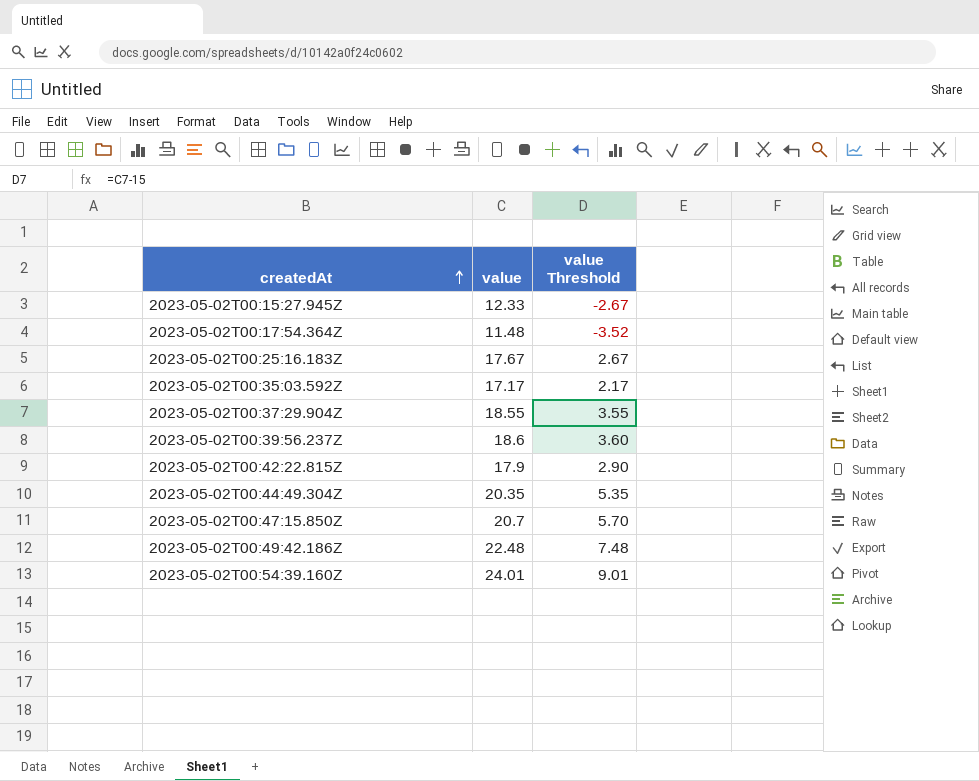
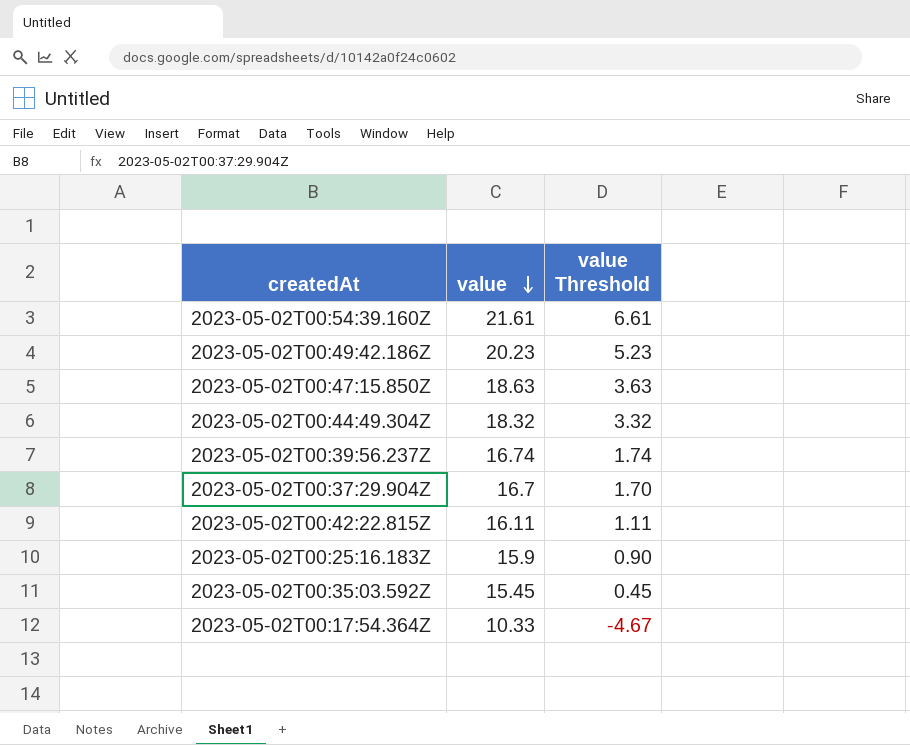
row order: createdAt ascending -> value descending
row 2023-05-02T00:15:27.945Z: 12.33 | -2.67 -> none
2023-05-02T00:54:39.160Z | value: 24.01 -> 21.61
2023-05-02T00:54:39.160Z | value Threshold: 9.01 -> 6.61
2023-05-02T00:49:42.186Z | value: 22.48 -> 20.23
2023-05-02T00:49:42.186Z | value Threshold: 7.48 -> 5.23
2023-05-02T00:47:15.850Z | value: 20.7 -> 18.63
2023-05-02T00:47:15.850Z | value Threshold: 5.70 -> 3.63
2023-05-02T00:44:49.304Z | value: 20.35 -> 18.32
2023-05-02T00:44:49.304Z | value Threshold: 5.35 -> 3.32
2023-05-02T00:39:56.237Z | value: 18.6 -> 16.74
2023-05-02T00:39:56.237Z | value Threshold: 3.60 -> 1.74
2023-05-02T00:37:29.904Z | value: 18.55 -> 16.7
2023-05-02T00:37:29.904Z | value Threshold: 3.55 -> 1.70
2023-05-02T00:42:22.815Z | value: 17.9 -> 16.11
2023-05-02T00:42:22.815Z | value Threshold: 2.90 -> 1.11
2023-05-02T00:25:16.183Z | value: 17.67 -> 15.9
2023-05-02T00:25:16.183Z | value Threshold: 2.67 -> 0.90
2023-05-02T00:35:03.592Z | value: 17.17 -> 15.45
2023-05-02T00:35:03.592Z | value Threshold: 2.17 -> 0.45
2023-05-02T00:17:54.364Z | value: 11.48 -> 10.33
2023-05-02T00:17:54.364Z | value Threshold: -3.52 -> -4.67

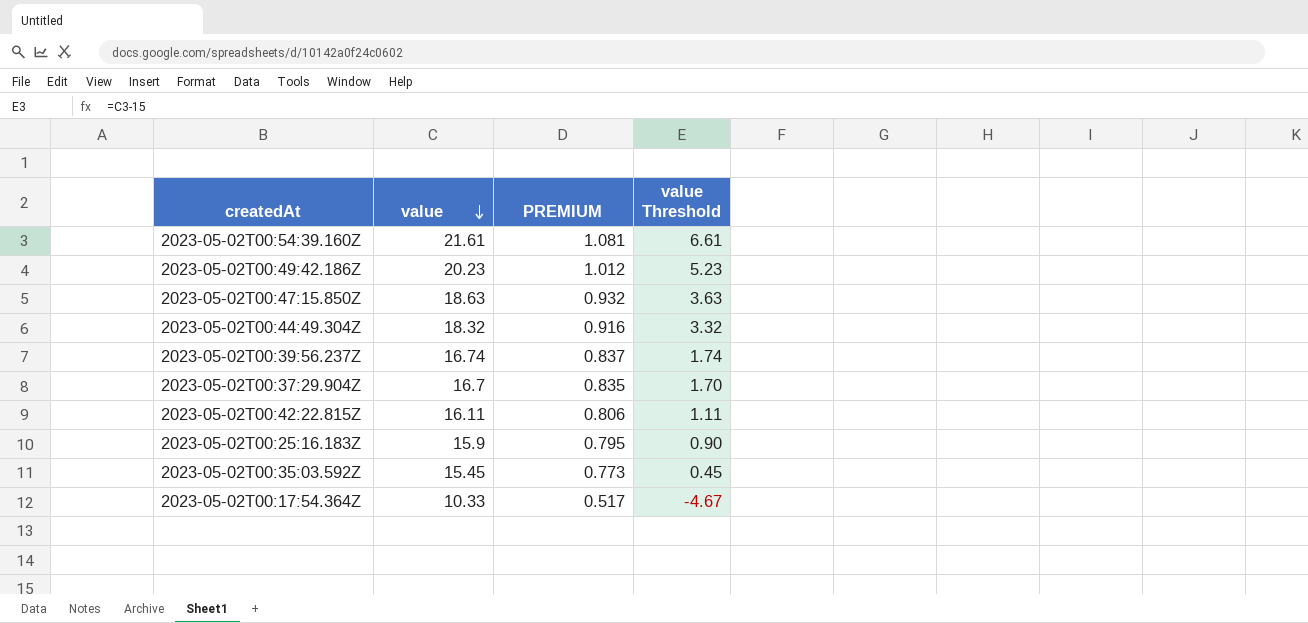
column PREMIUM | formula: none -> [value] * 0.05

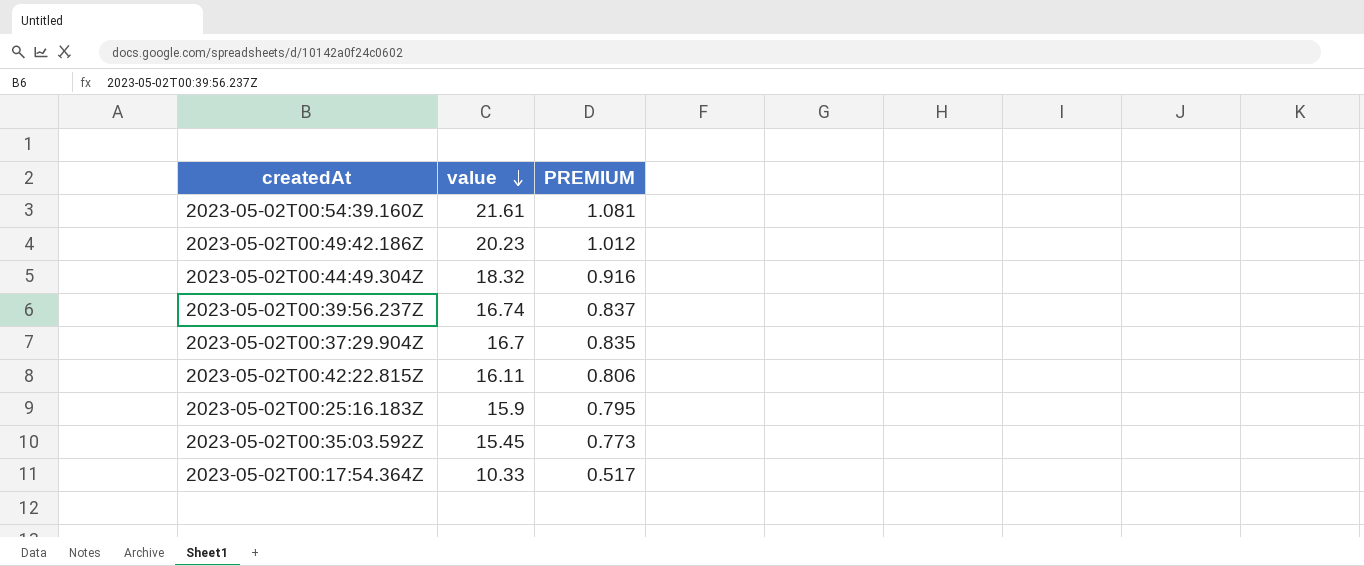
column value Threshold | formula: [value] - 15 -> none
row 2023-05-02T00:47:15.850Z: 18.63 | 0.932 | 3.63 -> none

